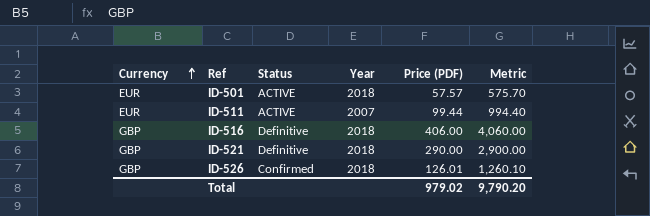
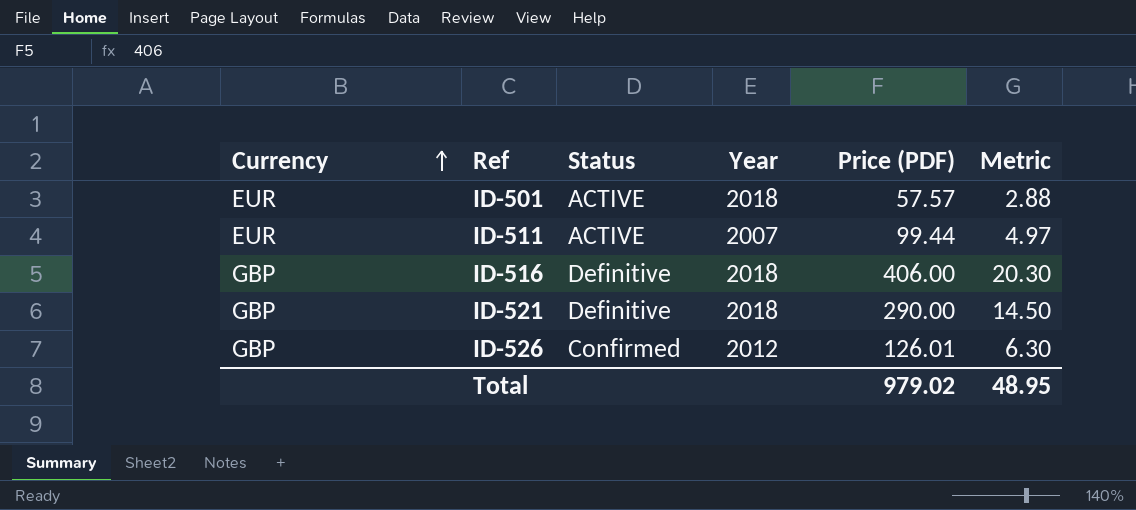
column Metric | formula: [Price (PDF)] * 10 -> [Price (PDF)] * 0.05
ID-526 | Year: 2018 -> 2012
Total | Metric: 9,790.20 -> 48.95

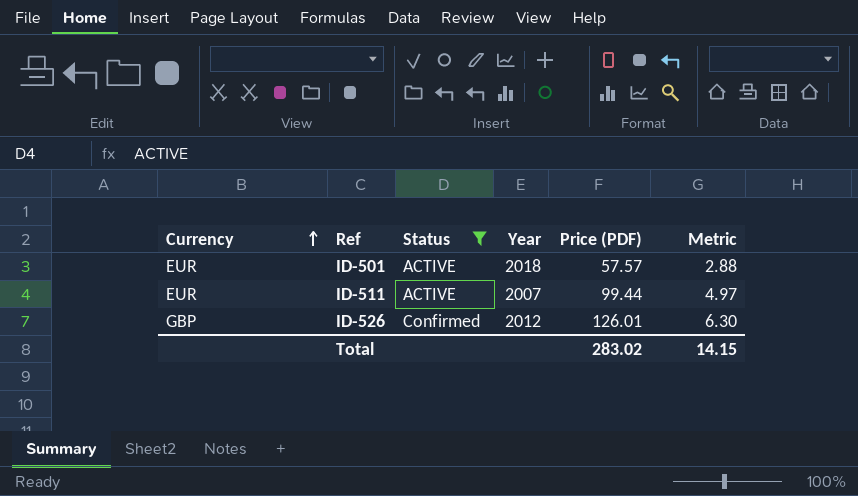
filter: none -> Status != Definitive
Total | Price (PDF): 979.02 -> 283.02
Total | Metric: 48.95 -> 14.15

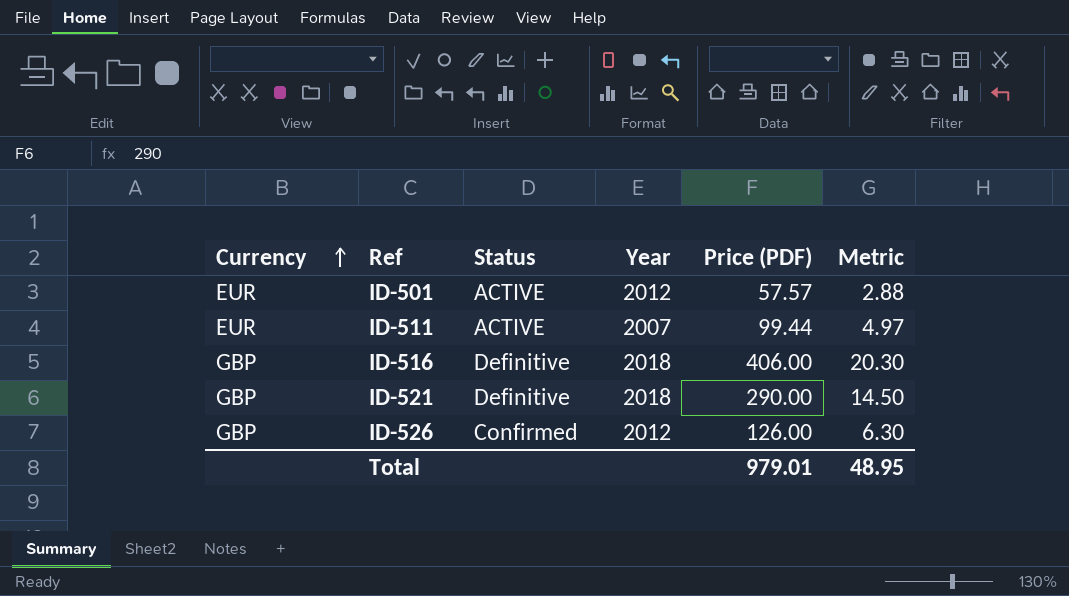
filter: Status != Definitive -> none
ID-501 | Year: 2018 -> 2012
ID-526 | Price (PDF): 126.01 -> 126.00
Total | Price (PDF): 283.02 -> 979.01
Total | Metric: 14.15 -> 48.95

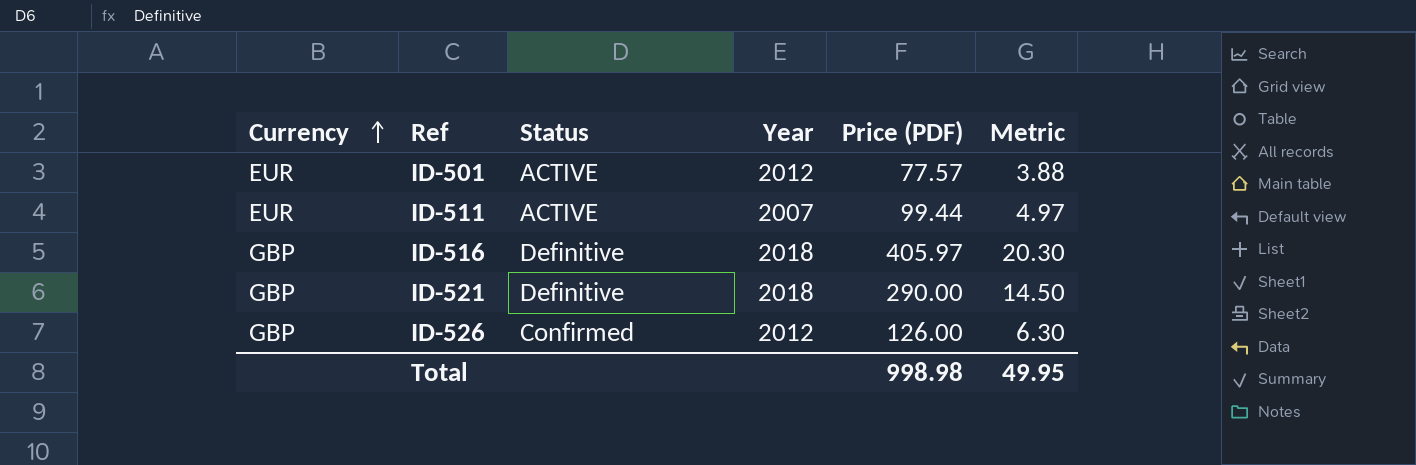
ID-501 | Price (PDF): 57.57 -> 77.57
ID-501 | Metric: 2.88 -> 3.88
ID-516 | Price (PDF): 406.00 -> 405.97
Total | Price (PDF): 979.01 -> 998.98
Total | Metric: 48.95 -> 49.95

